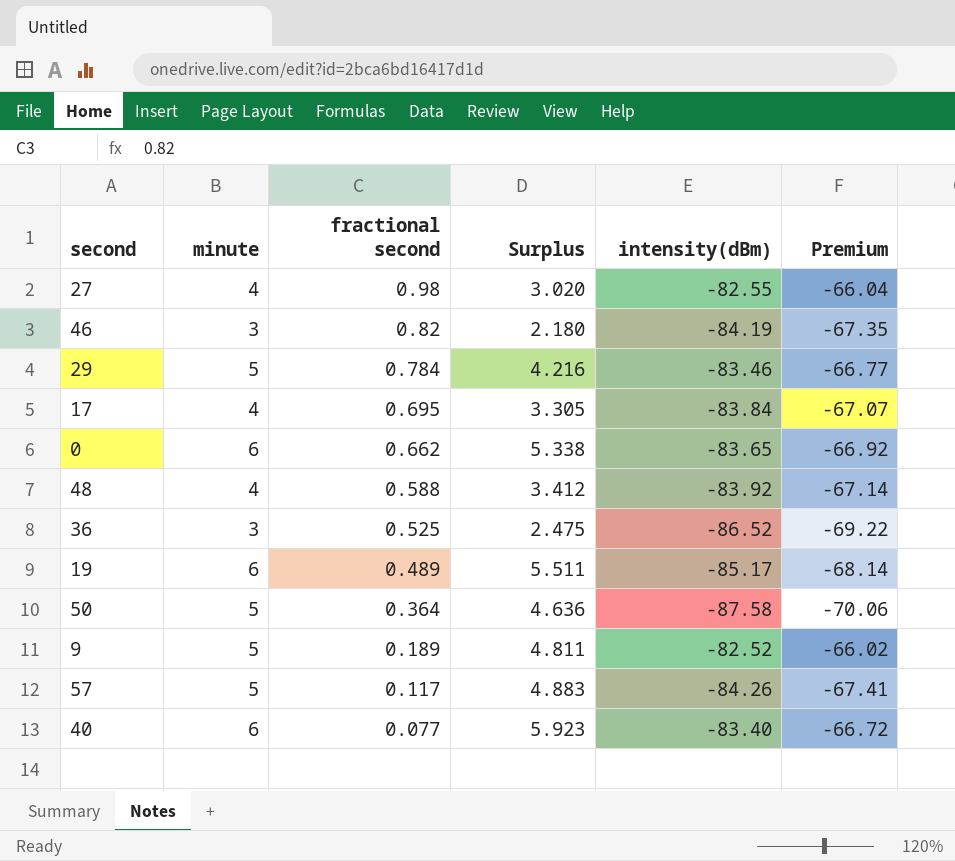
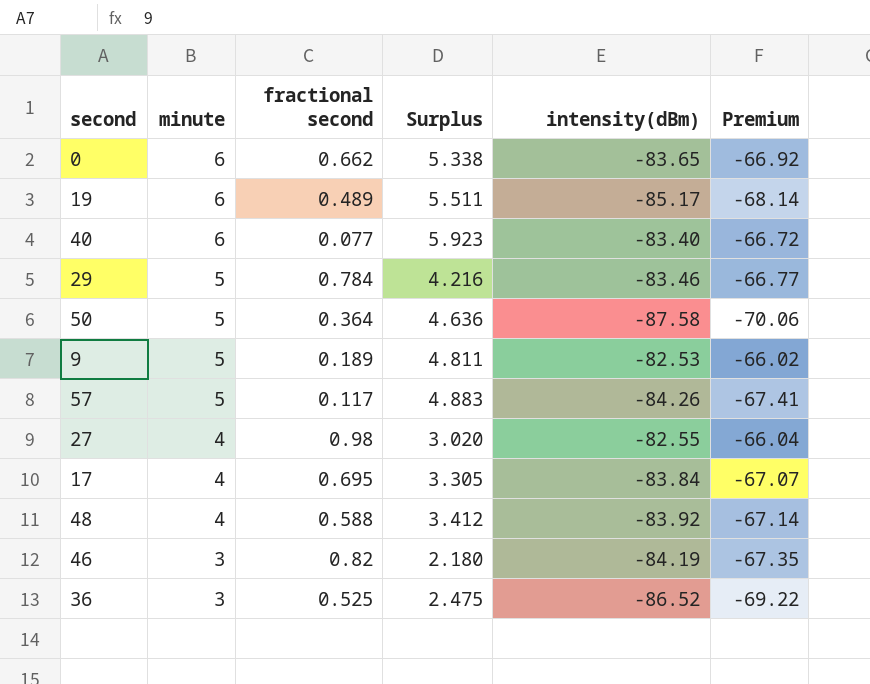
row order: fractional second descending -> minute descending
9 | intensity(dBm): -82.52 -> -82.53

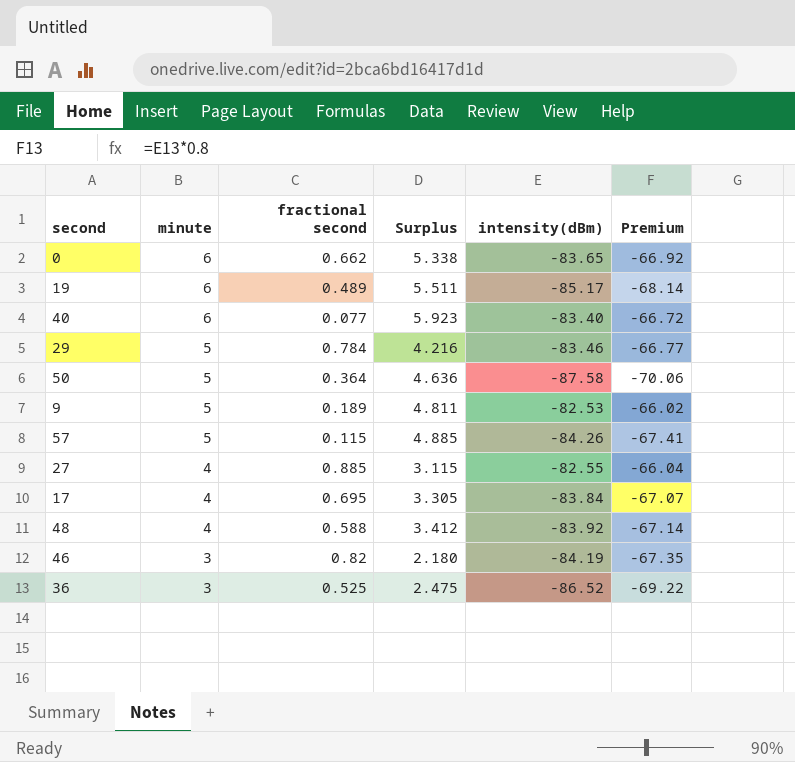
57 | fractional second: 0.117 -> 0.115
57 | Surplus: 4.883 -> 4.885
27 | fractional second: 0.98 -> 0.885
27 | Surplus: 3.020 -> 3.115

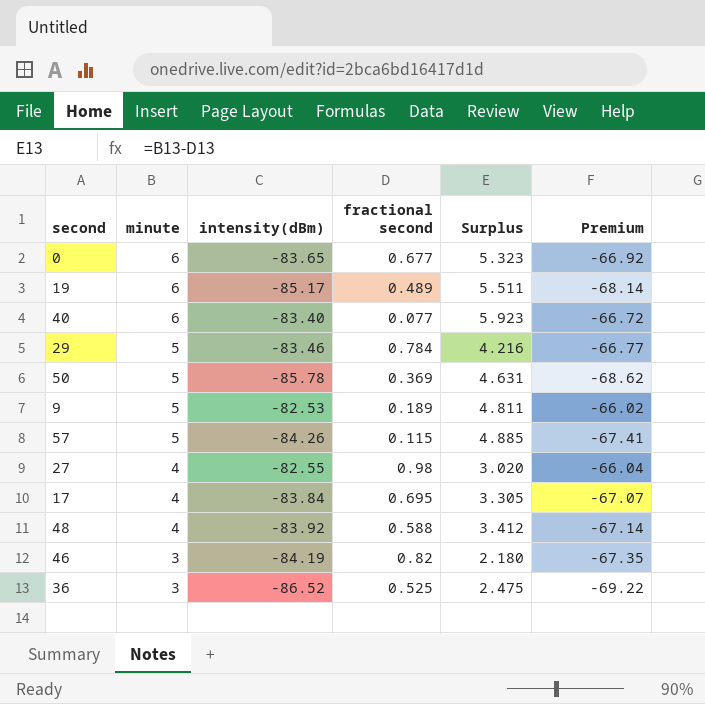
column intensity(dBm) | position: 5 -> 3
0 | fractional second: 0.662 -> 0.677
0 | Surplus: 5.338 -> 5.323
50 | intensity(dBm): -87.58 -> -85.78
50 | fractional second: 0.364 -> 0.369
50 | Surplus: 4.636 -> 4.631
50 | Premium: -70.06 -> -68.62
27 | fractional second: 0.885 -> 0.98
27 | Surplus: 3.115 -> 3.020

